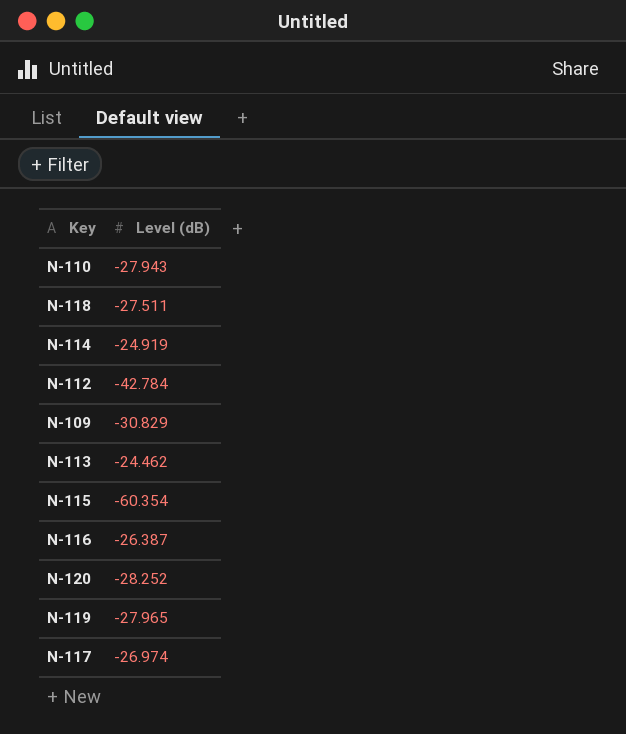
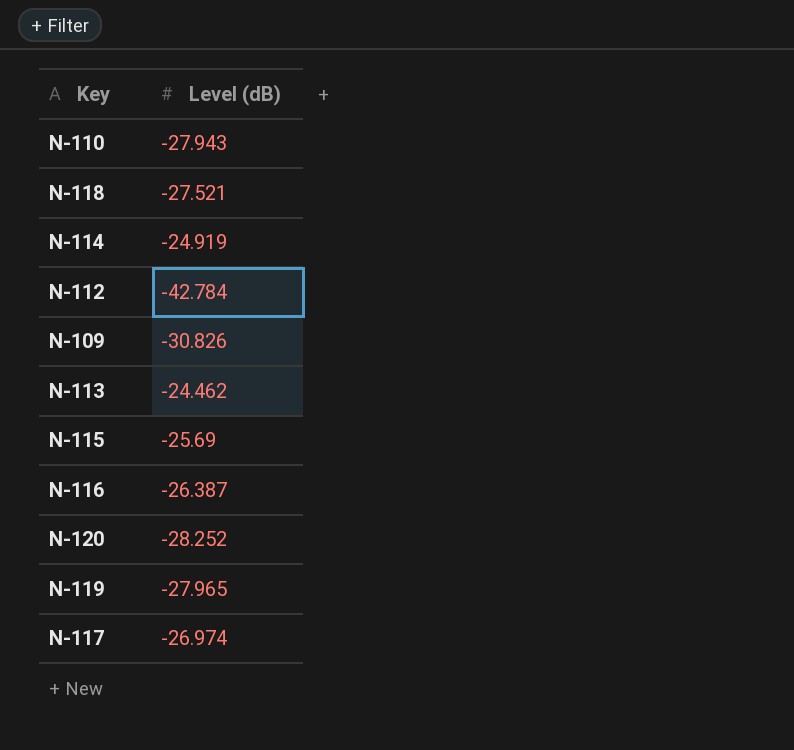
N-118 | Level (dB): -27.511 -> -27.521
N-109 | Level (dB): -30.829 -> -30.826
N-115 | Level (dB): -60.354 -> -25.69

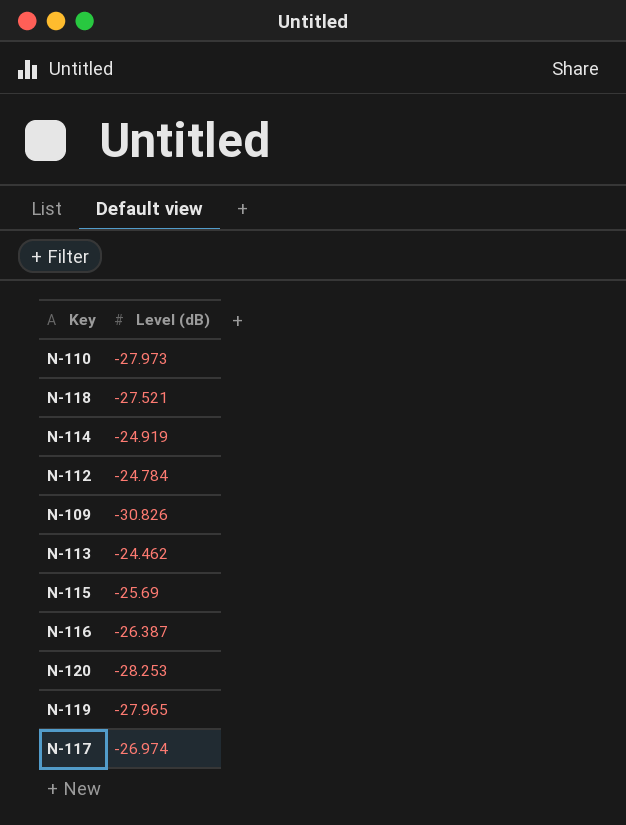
N-110 | Level (dB): -27.943 -> -27.973
N-112 | Level (dB): -42.784 -> -24.784
N-120 | Level (dB): -28.252 -> -28.253

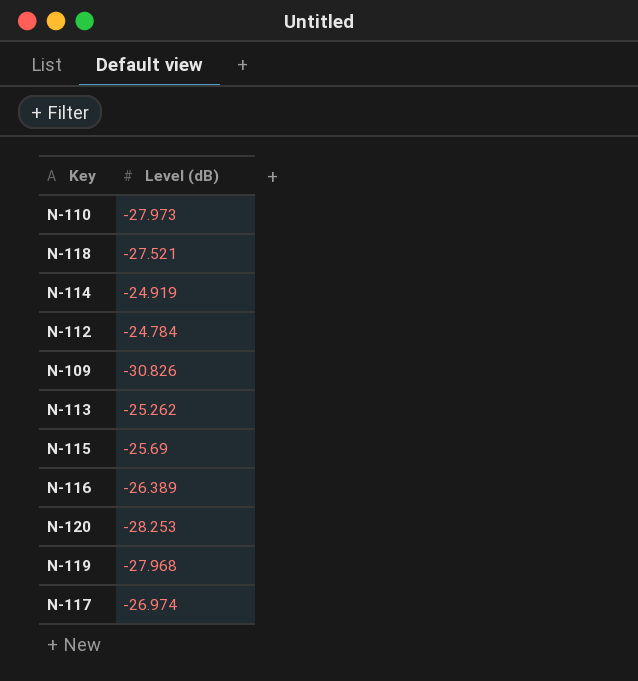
N-113 | Level (dB): -24.462 -> -25.262
N-116 | Level (dB): -26.387 -> -26.389
N-119 | Level (dB): -27.965 -> -27.968

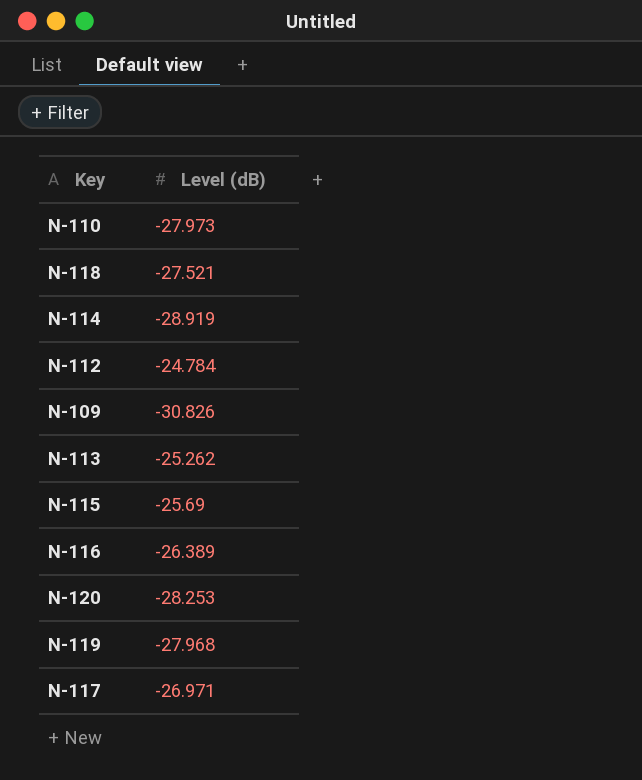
N-114 | Level (dB): -24.919 -> -28.919
N-117 | Level (dB): -26.974 -> -26.971

